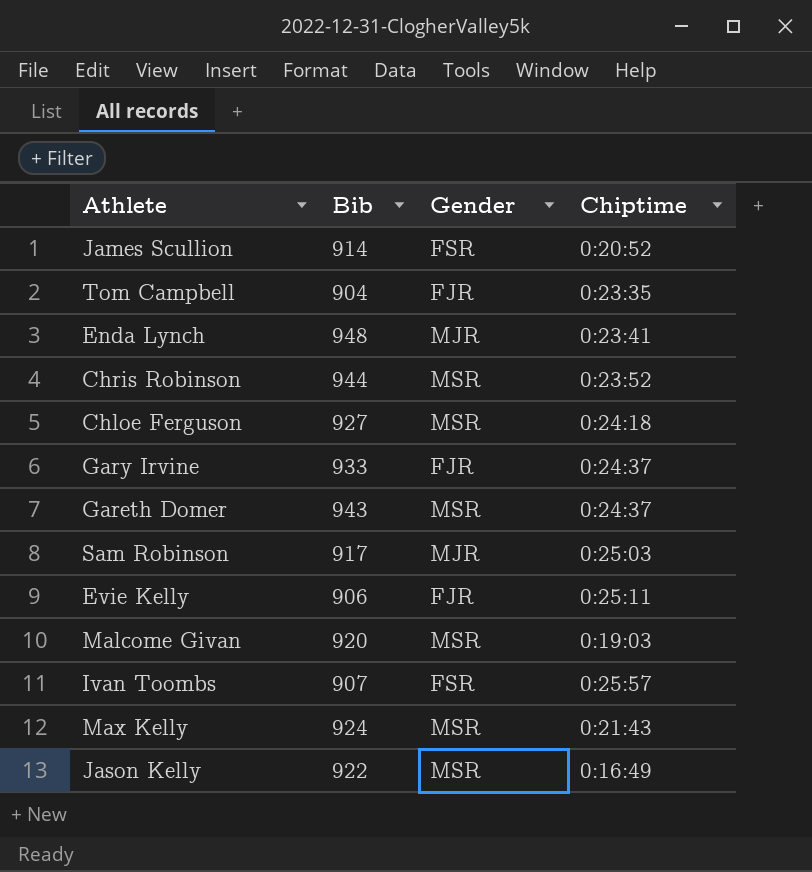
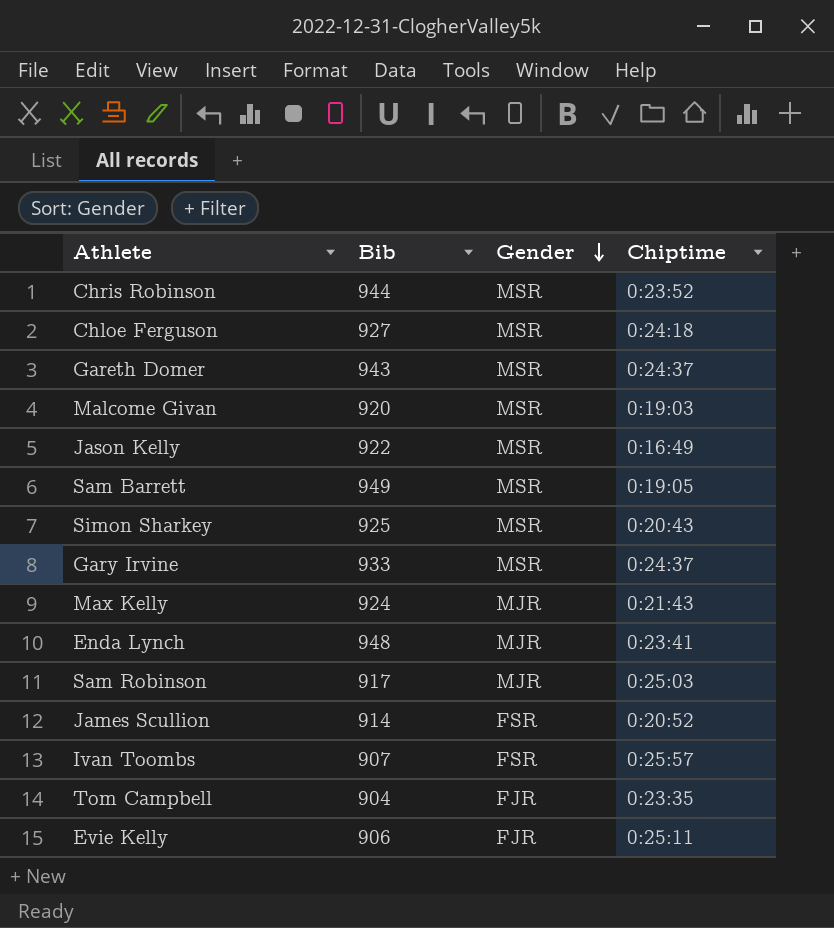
row order: none -> Gender descending
row Sam Barrett: none -> 949 | MSR | 0:19:05
row Simon Sharkey: none -> 925 | MSR | 0:20:43
Gary Irvine | Gender: FJR -> MSR
Max Kelly | Gender: MSR -> MJR

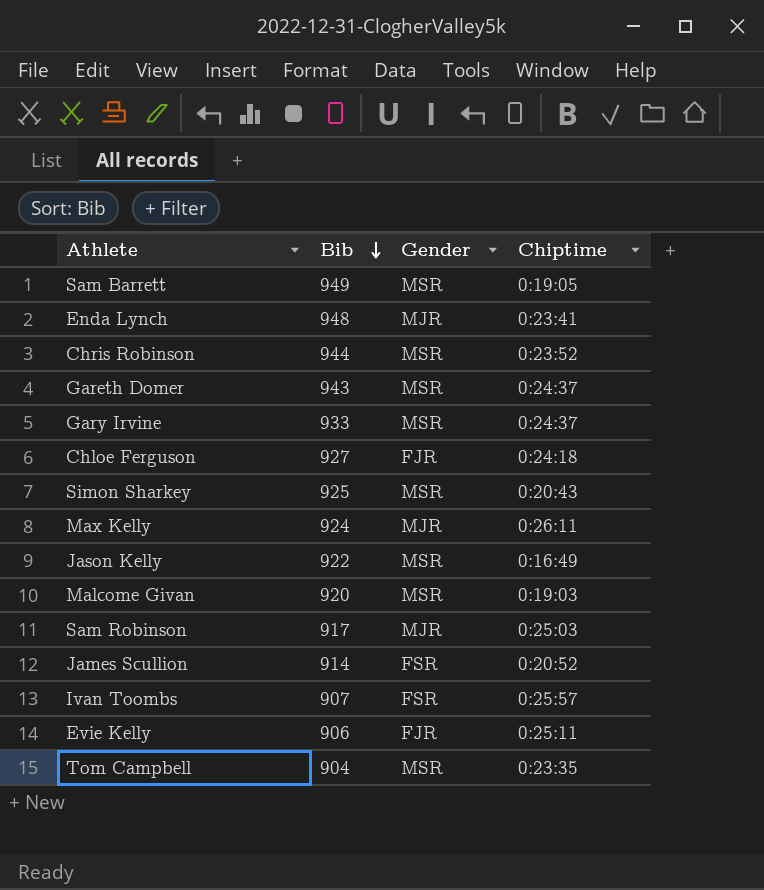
row order: Gender descending -> Bib descending
Chloe Ferguson | Gender: MSR -> FJR
Max Kelly | Chiptime: 0:21:43 -> 0:26:11
Tom Campbell | Gender: FJR -> MSR

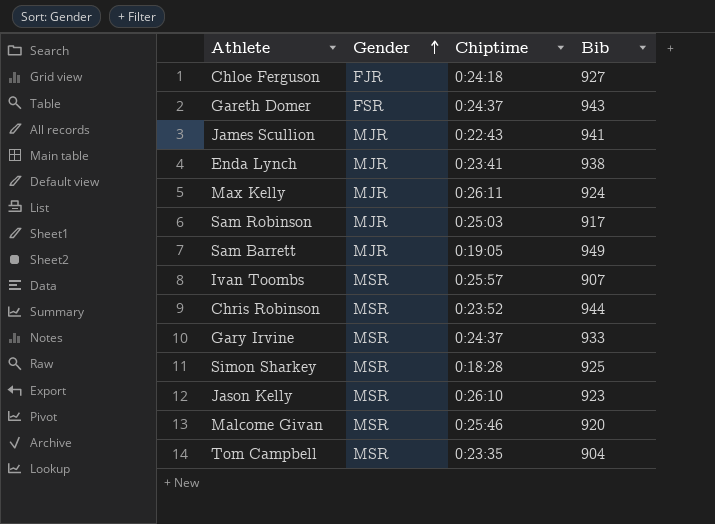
row order: Bib descending -> Gender ascending
column Bib | position: 2 -> 4
row Evie Kelly: 906 | FJR | 0:25:11 -> none
Gareth Domer | Gender: MSR -> FSR
James Scullion | Gender: FSR -> MJR
James Scullion | Chiptime: 0:20:52 -> 0:22:43
James Scullion | Bib: 914 -> 941
Enda Lynch | Bib: 948 -> 938
Sam Barrett | Gender: MSR -> MJR
Ivan Toombs | Gender: FSR -> MSR
Simon Sharkey | Chiptime: 0:20:43 -> 0:18:28
Jason Kelly | Chiptime: 0:16:49 -> 0:26:10
Jason Kelly | Bib: 922 -> 923
Malcome Givan | Chiptime: 0:19:03 -> 0:25:46

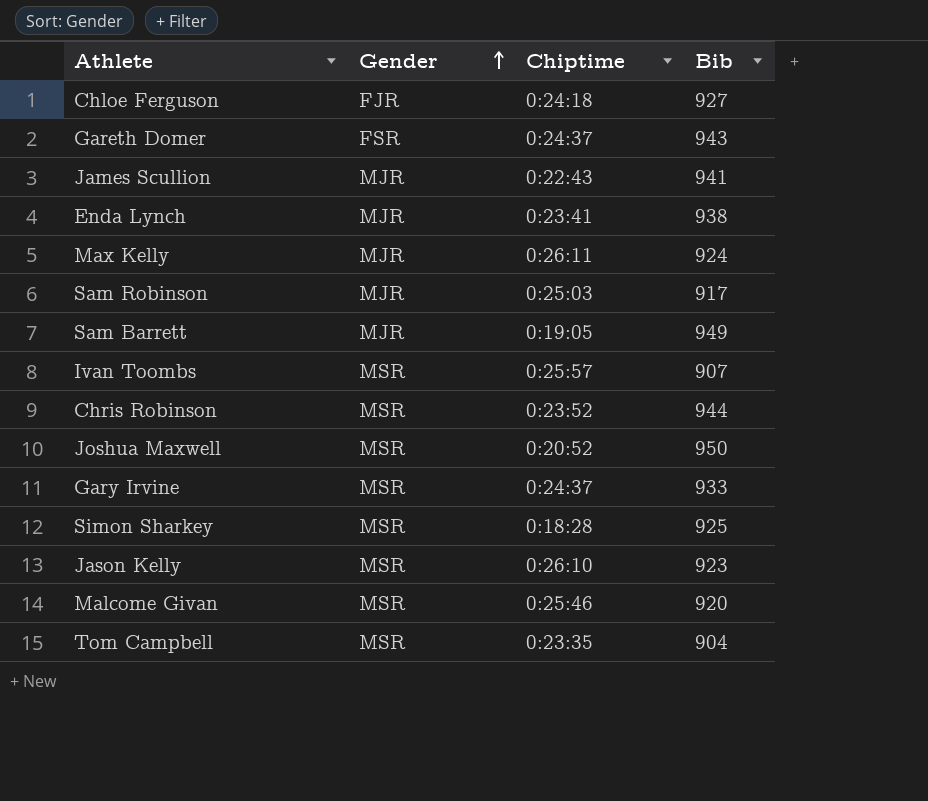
row Joshua Maxwell: none -> MSR | 0:20:52 | 950

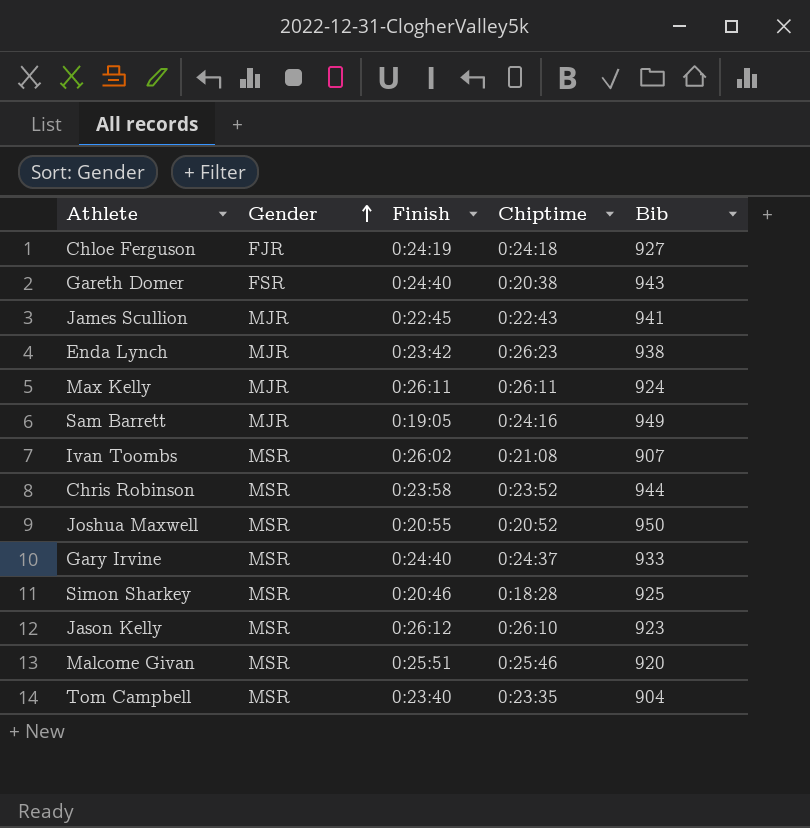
column Finish | position: none -> 3
row Sam Robinson: MJR | 0:25:03 | 917 -> none
Gareth Domer | Chiptime: 0:24:37 -> 0:20:38
Enda Lynch | Chiptime: 0:23:41 -> 0:26:23
Sam Barrett | Chiptime: 0:19:05 -> 0:24:16
Ivan Toombs | Chiptime: 0:25:57 -> 0:21:08

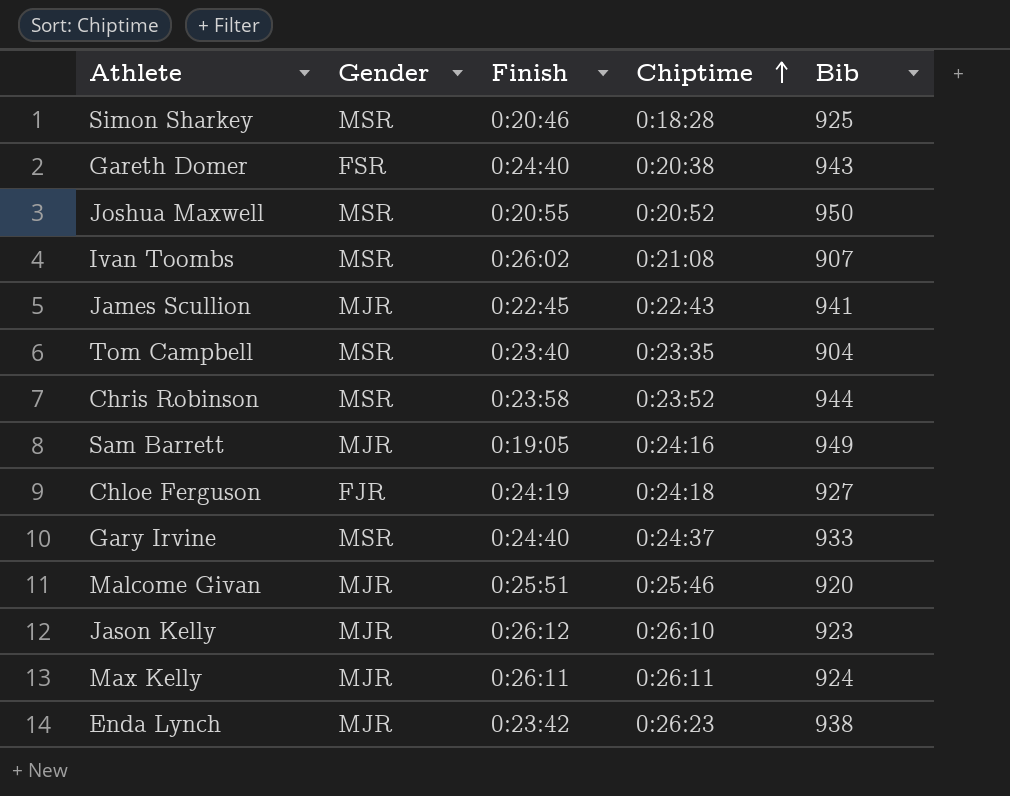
row order: Gender ascending -> Chiptime ascending
Malcome Givan | Gender: MSR -> MJR
Jason Kelly | Gender: MSR -> MJR

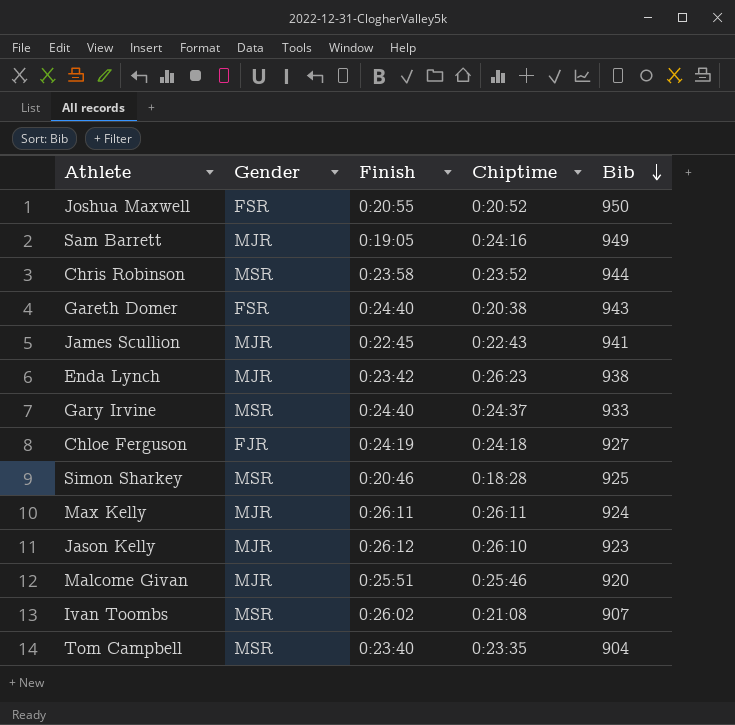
row order: Chiptime ascending -> Bib descending
Joshua Maxwell | Gender: MSR -> FSR

